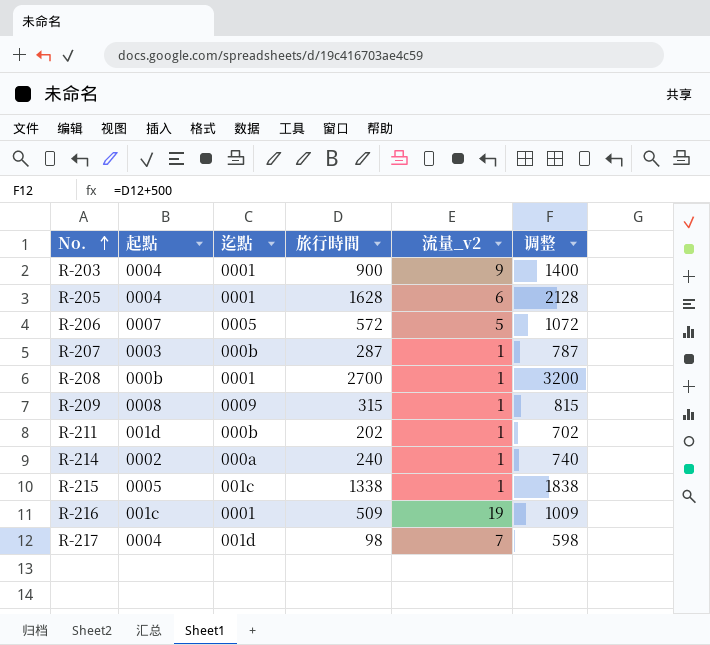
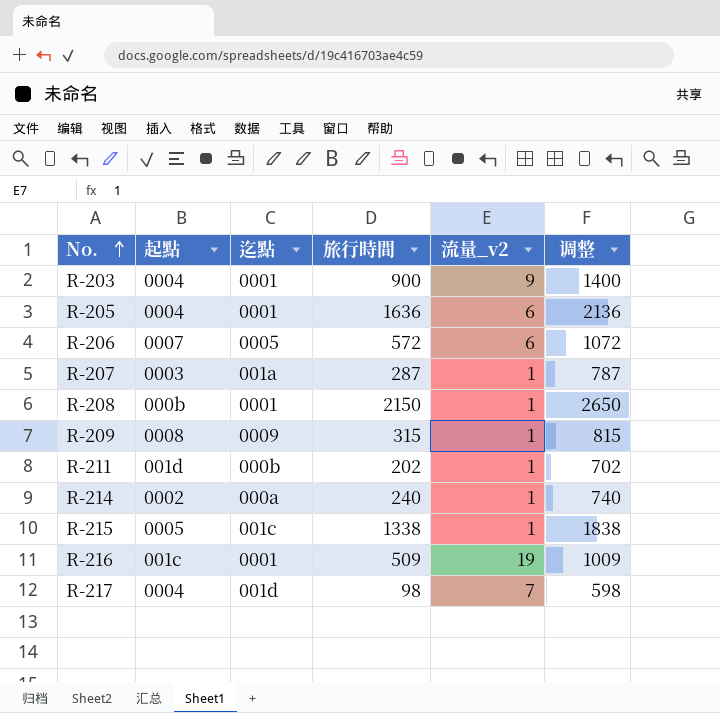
R-205 | 旅行時間: 1628 -> 1636
R-205 | 调整: 2128 -> 2136
R-206 | 流量_v2: 5 -> 6
R-207 | 迄點: 000b -> 001a
R-208 | 旅行時間: 2700 -> 2150
R-208 | 调整: 3200 -> 2650

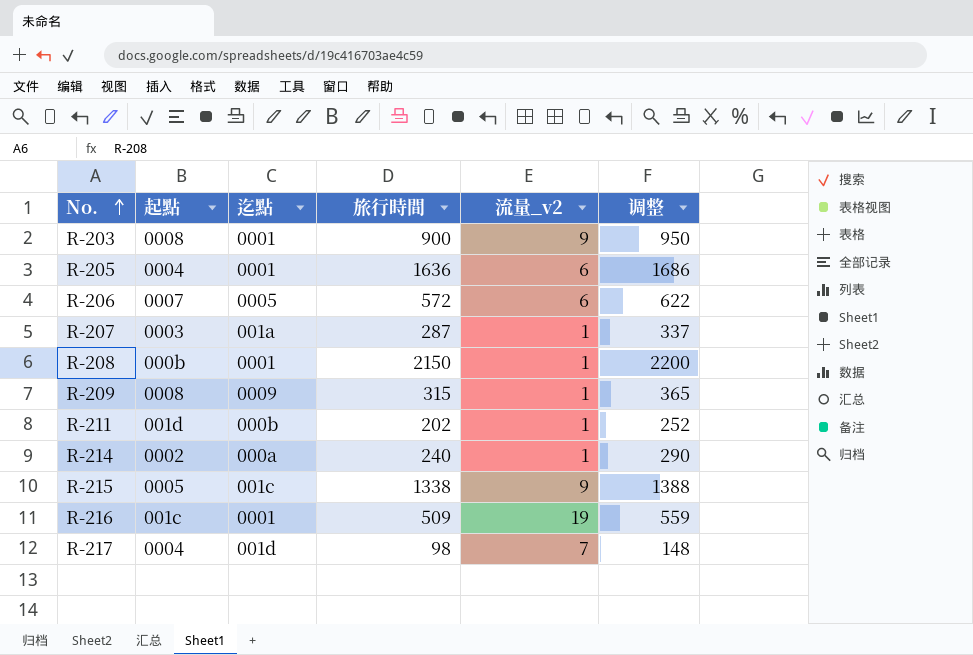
column 调整 | formula: [旅行時間] + 500 -> [旅行時間] + 50
R-203 | 起點: 0004 -> 0008
R-215 | 流量_v2: 1 -> 9

